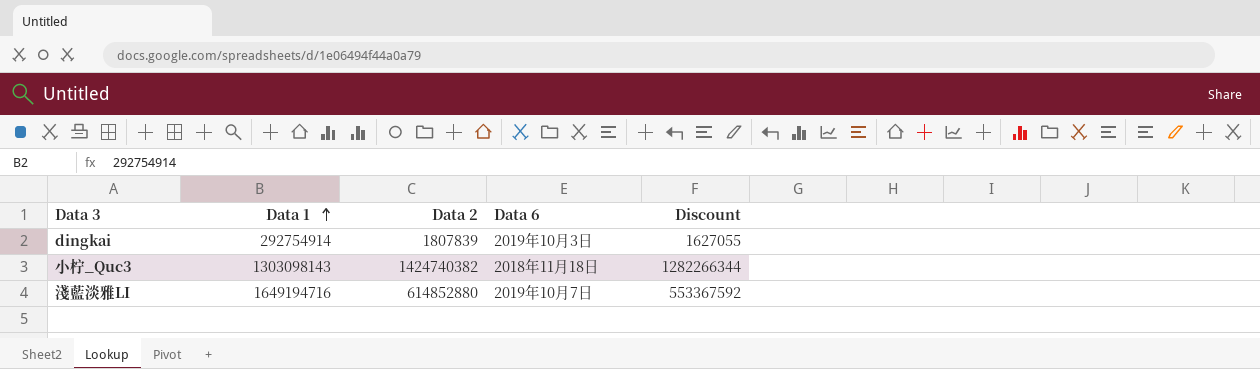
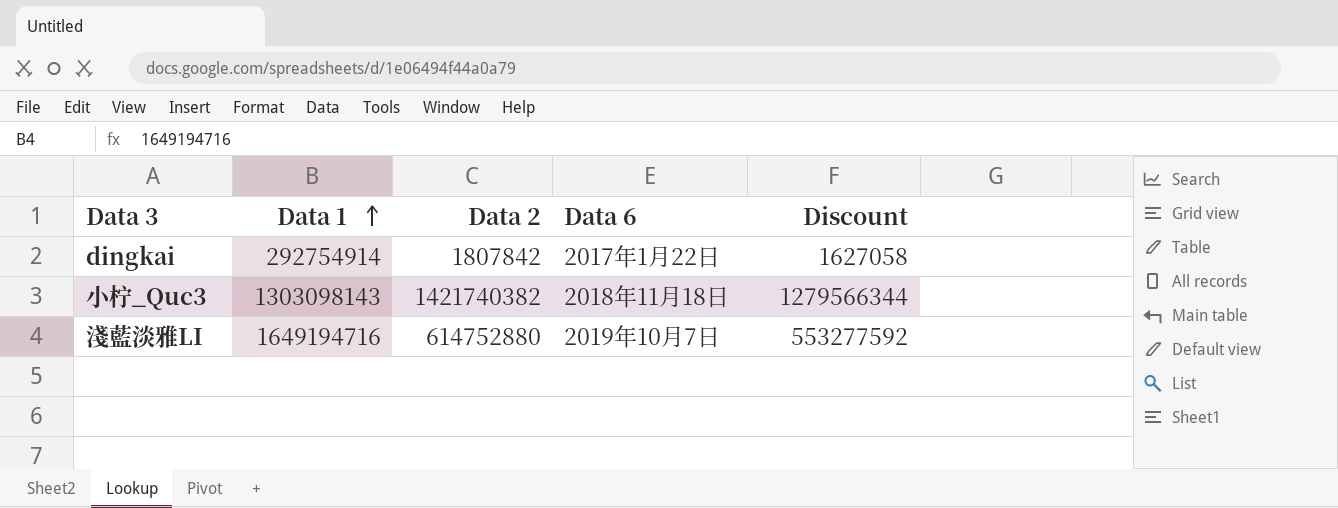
dingkai | Data 2: 1807839 -> 1807842
dingkai | Data 6: 2019年10月3日 -> 2017年1月22日
dingkai | Discount: 1627055 -> 1627058
小柠_Quc3 | Data 2: 1424740382 -> 1421740382
小柠_Quc3 | Discount: 1282266344 -> 1279566344
淺藍淡雅LI | Data 2: 614852880 -> 614752880
淺藍淡雅LI | Discount: 553367592 -> 553277592

